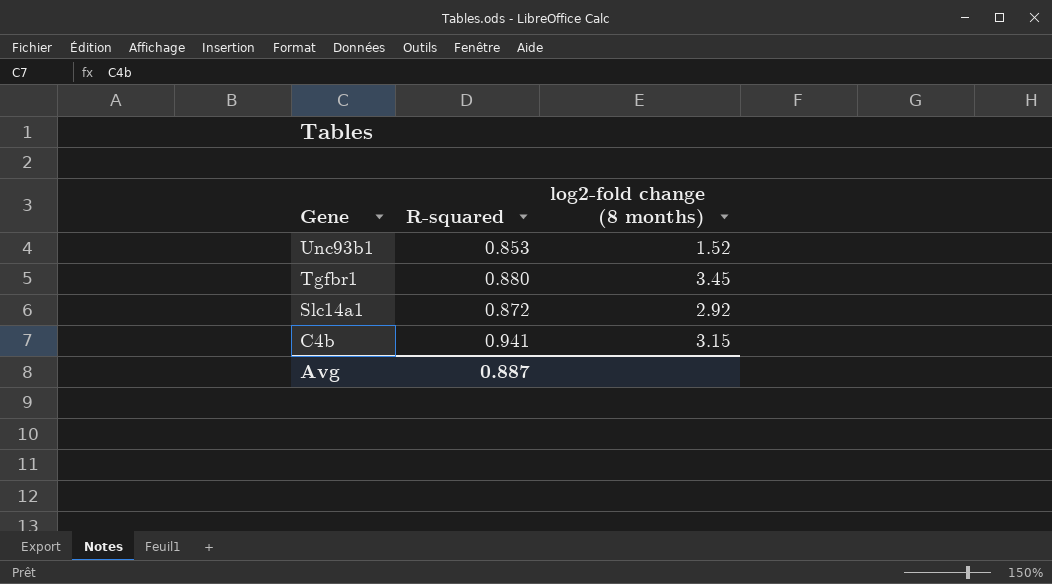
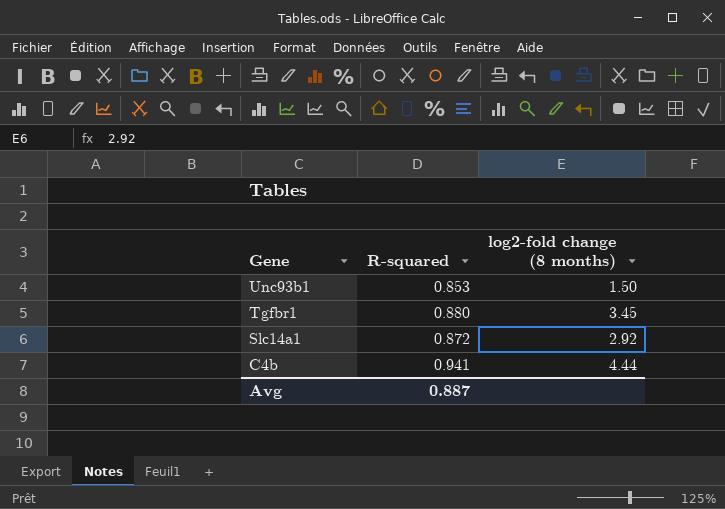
Unc93b1 | log2-fold change (8 months): 1.52 -> 1.50
C4b | log2-fold change (8 months): 3.15 -> 4.44

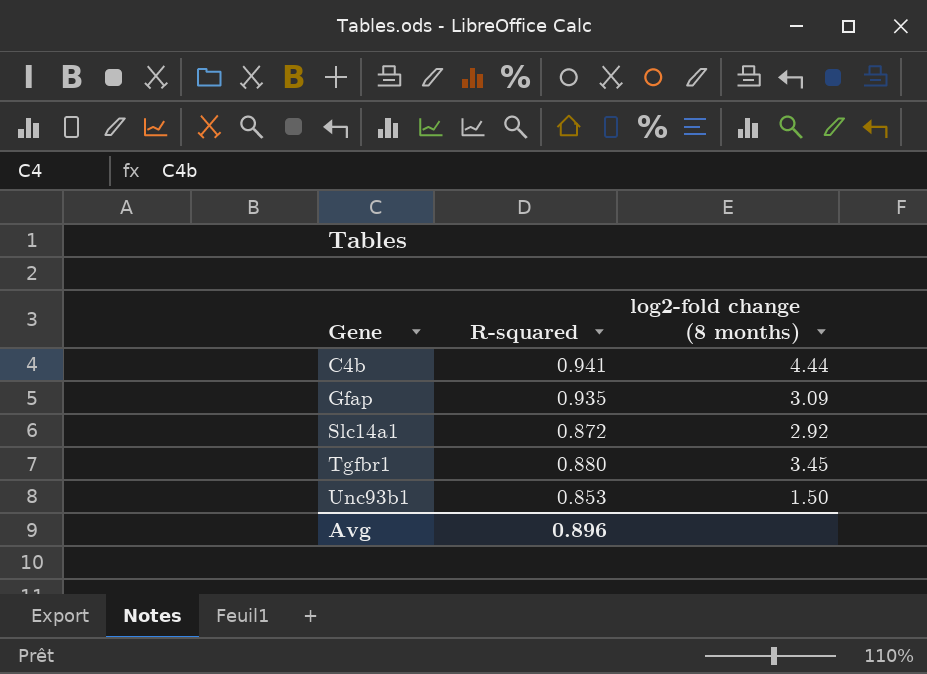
row order: Gene descending -> Gene ascending
row Gfap: none -> 0.935 | 3.09
Avg | R-squared: 0.887 -> 0.896

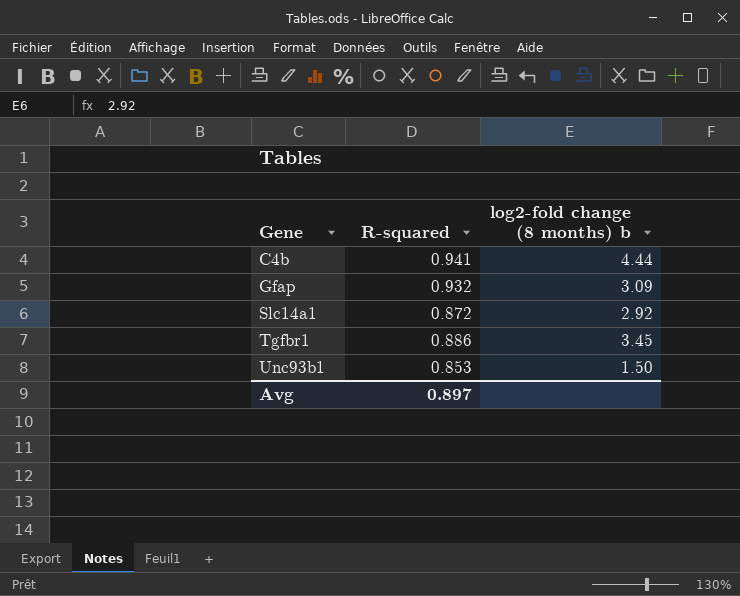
column name: log2-fold change (8 months) -> log2-fold change (8 months) b
Gfap | R-squared: 0.935 -> 0.932
Tgfbr1 | R-squared: 0.880 -> 0.886
Avg | R-squared: 0.896 -> 0.897

